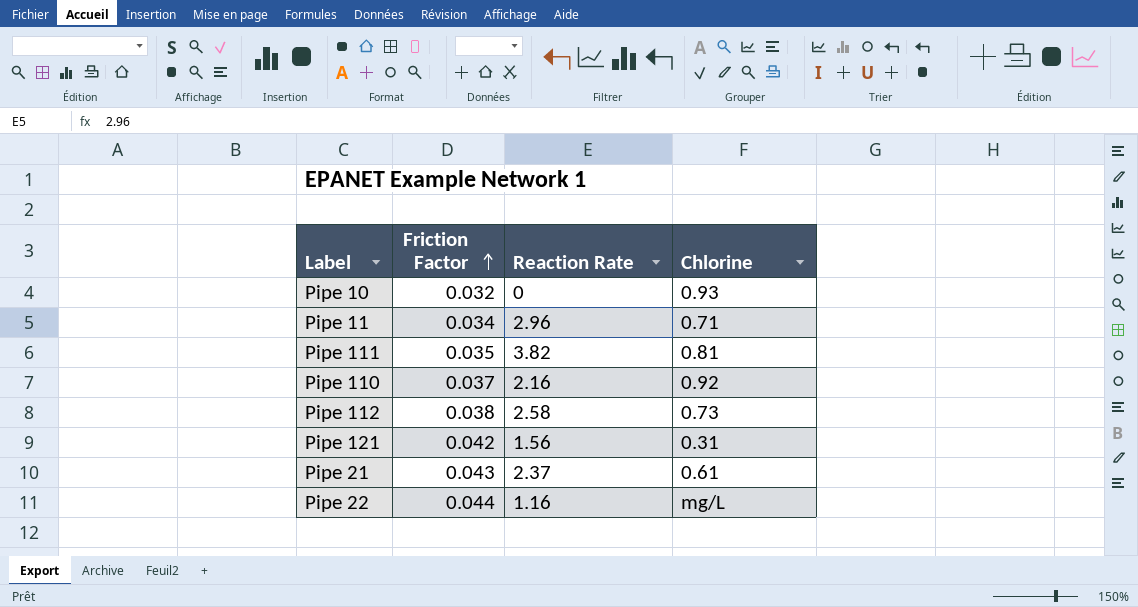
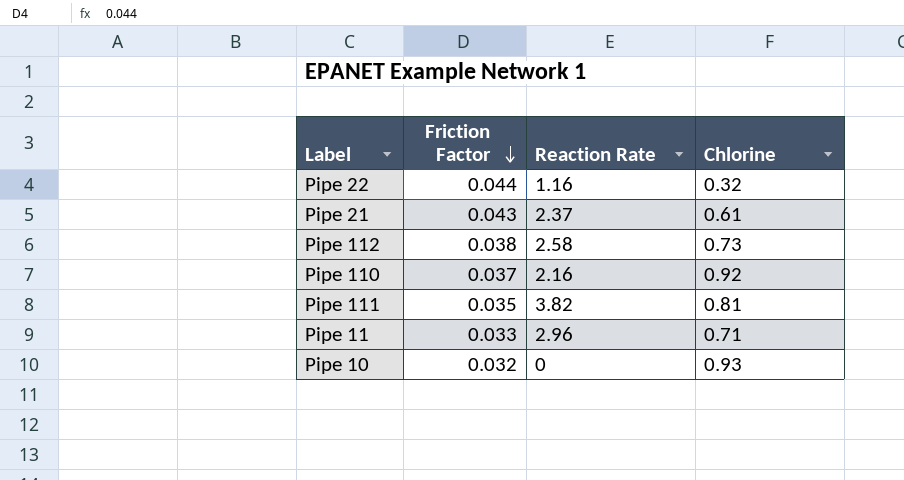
row order: Friction Factor ascending -> Friction Factor descending
row Pipe 121: 0.042 | 1.56 | 0.31 -> none
Pipe 22 | Chlorine: mg/L -> 0.32
Pipe 11 | Friction Factor: 0.034 -> 0.033

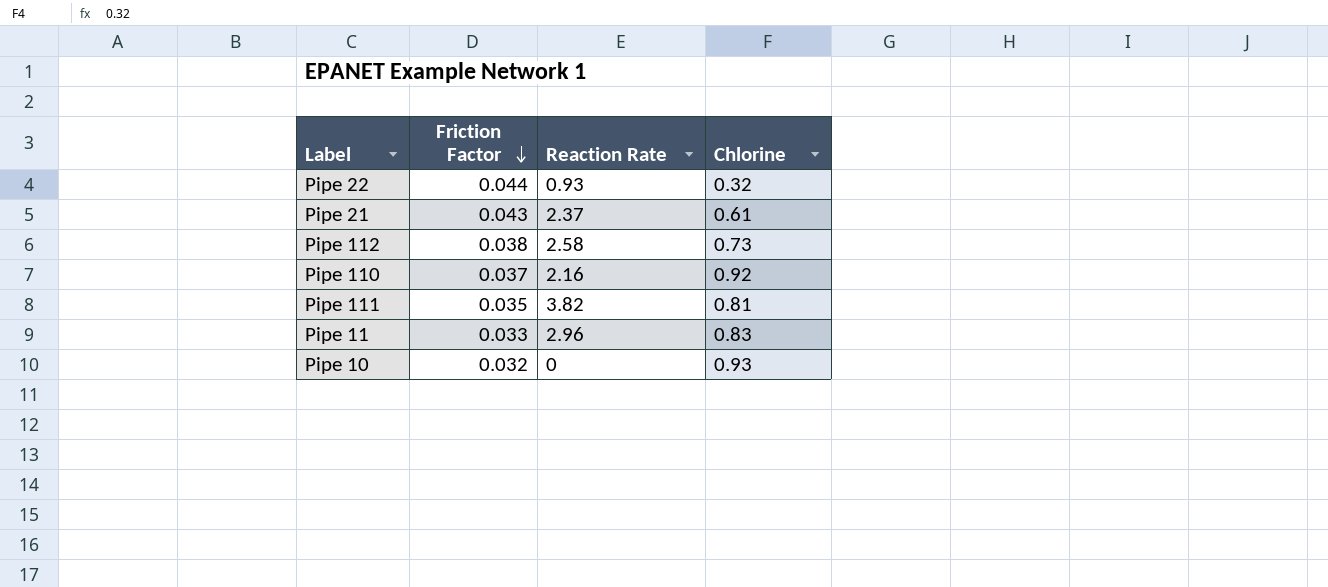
Pipe 22 | Reaction Rate: 1.16 -> 0.93
Pipe 11 | Chlorine: 0.71 -> 0.83

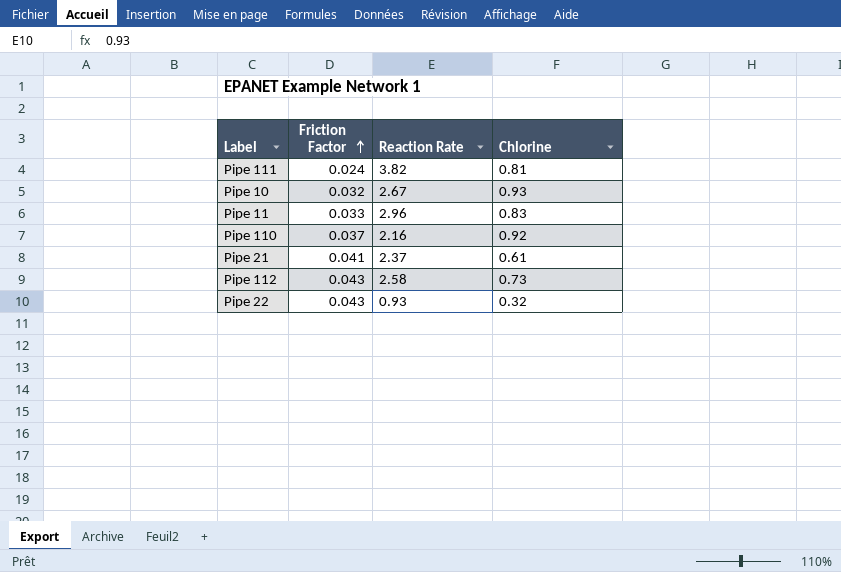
row order: Friction Factor descending -> Friction Factor ascending
Pipe 111 | Friction Factor: 0.035 -> 0.024
Pipe 10 | Reaction Rate: 0 -> 2.67
Pipe 21 | Friction Factor: 0.043 -> 0.041
Pipe 112 | Friction Factor: 0.038 -> 0.043
Pipe 22 | Friction Factor: 0.044 -> 0.043

